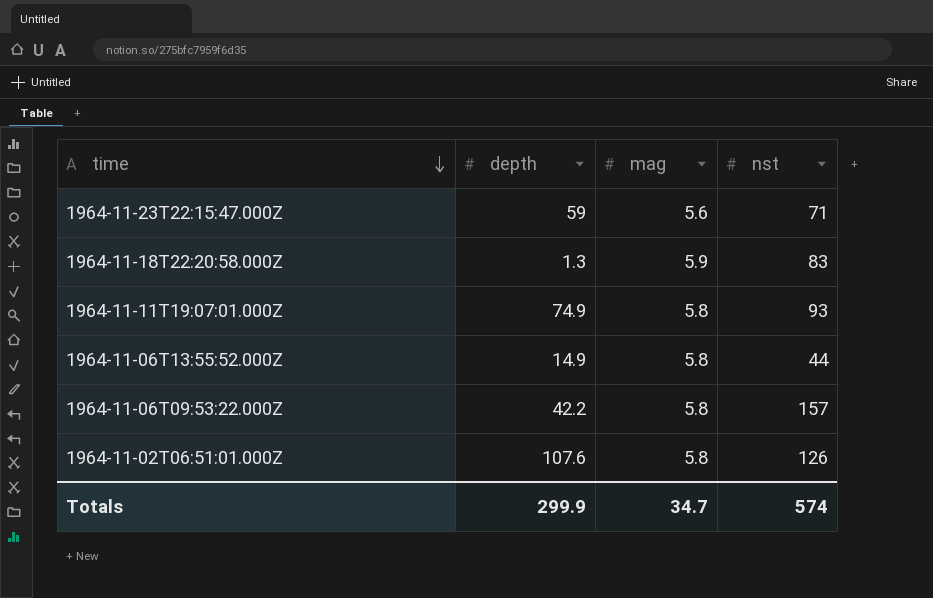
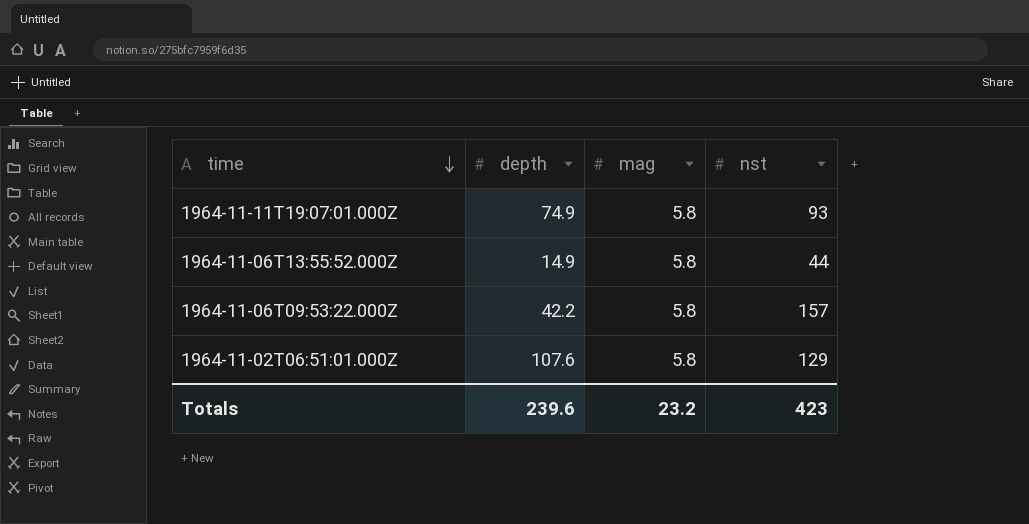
row 1964-11-23T22:15:47.000Z: 59 | 5.6 | 71 -> none
row 1964-11-18T22:20:58.000Z: 1.3 | 5.9 | 83 -> none
1964-11-02T06:51:01.000Z | nst: 126 -> 129
Totals | depth: 299.9 -> 239.6
Totals | mag: 34.7 -> 23.2
Totals | nst: 574 -> 423

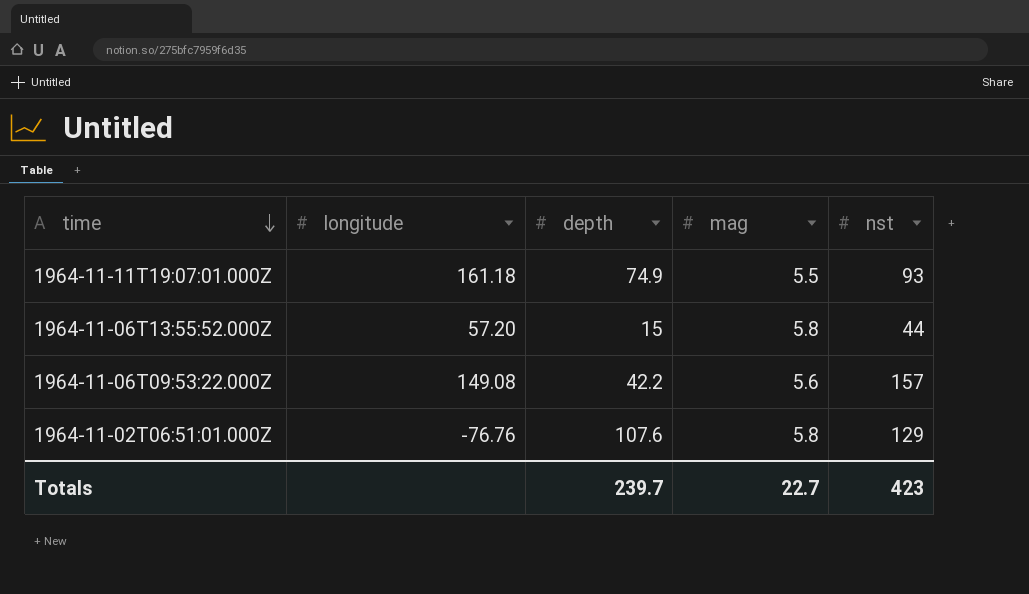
column longitude | position: none -> 2
1964-11-11T19:07:01.000Z | mag: 5.8 -> 5.5
1964-11-06T13:55:52.000Z | depth: 14.9 -> 15
1964-11-06T09:53:22.000Z | mag: 5.8 -> 5.6
Totals | depth: 239.6 -> 239.7
Totals | mag: 23.2 -> 22.7

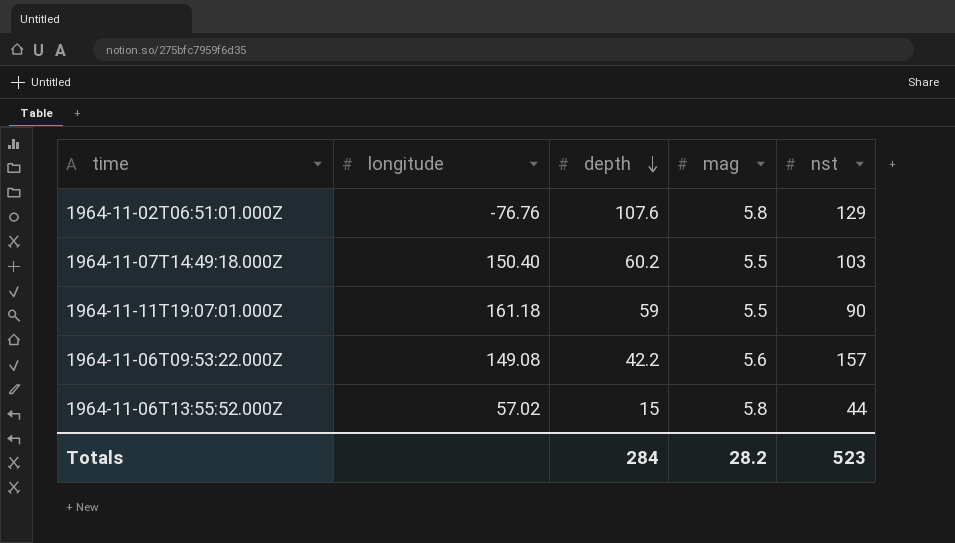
row order: time descending -> depth descending
row 1964-11-07T14:49:18.000Z: none -> 150.40 | 60.2 | 5.5 | 103
1964-11-11T19:07:01.000Z | depth: 74.9 -> 59
1964-11-11T19:07:01.000Z | nst: 93 -> 90
1964-11-06T13:55:52.000Z | longitude: 57.20 -> 57.02
Totals | depth: 239.7 -> 284
Totals | mag: 22.7 -> 28.2
Totals | nst: 423 -> 523

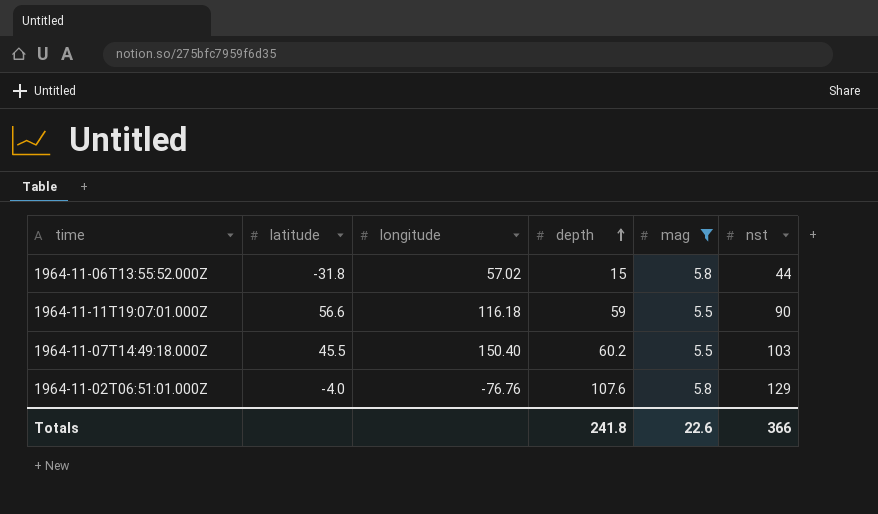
filter: none -> mag != 5.6
row order: depth descending -> depth ascending
column latitude | position: none -> 2
1964-11-11T19:07:01.000Z | longitude: 161.18 -> 116.18
Totals | depth: 284 -> 241.8
Totals | mag: 28.2 -> 22.6
Totals | nst: 523 -> 366

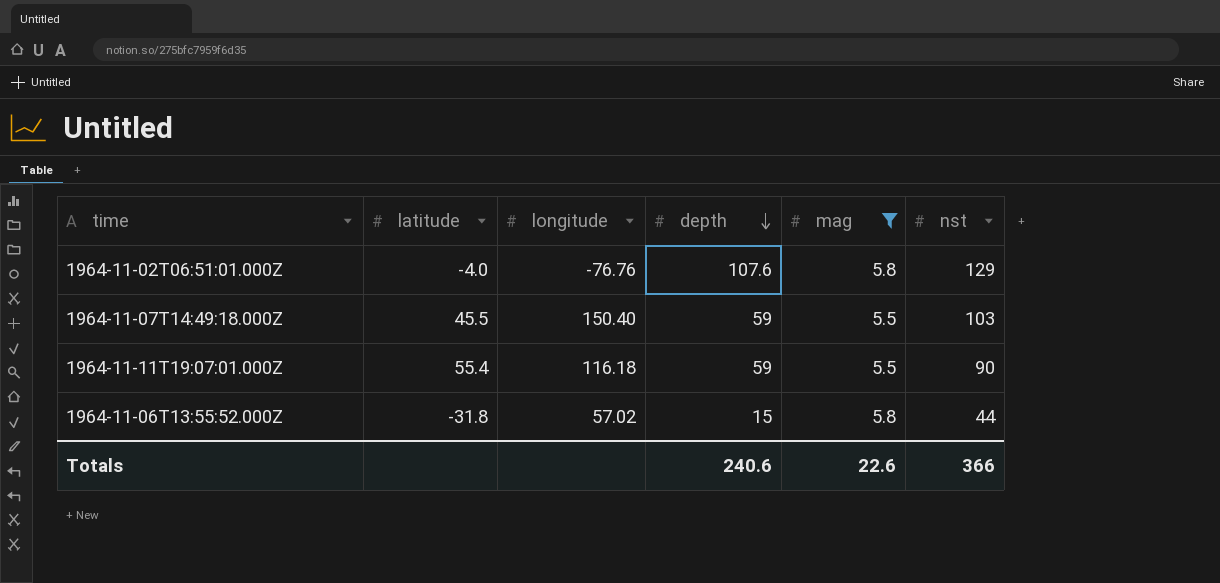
row order: depth ascending -> depth descending
1964-11-07T14:49:18.000Z | depth: 60.2 -> 59
1964-11-11T19:07:01.000Z | latitude: 56.6 -> 55.4
Totals | depth: 241.8 -> 240.6

